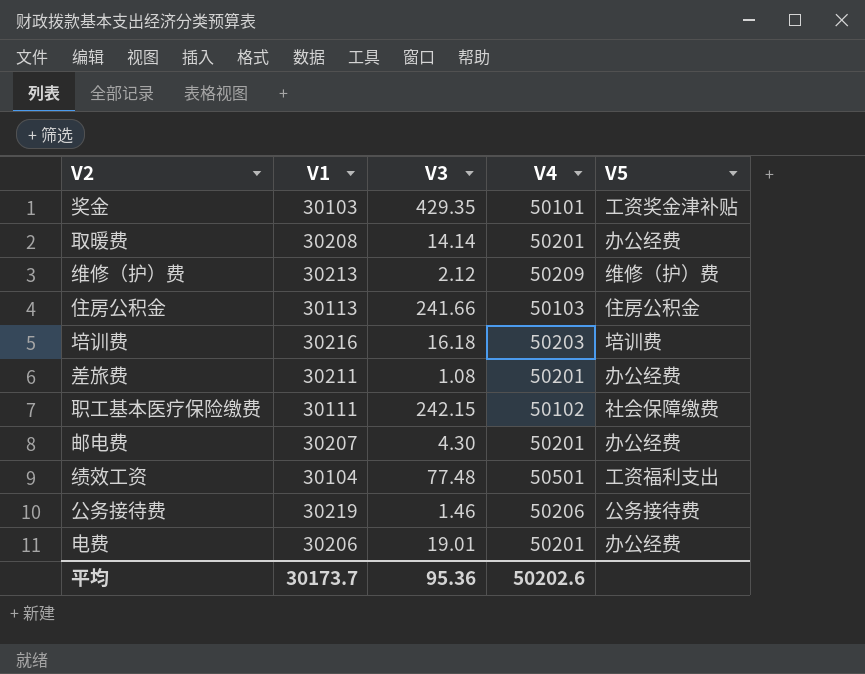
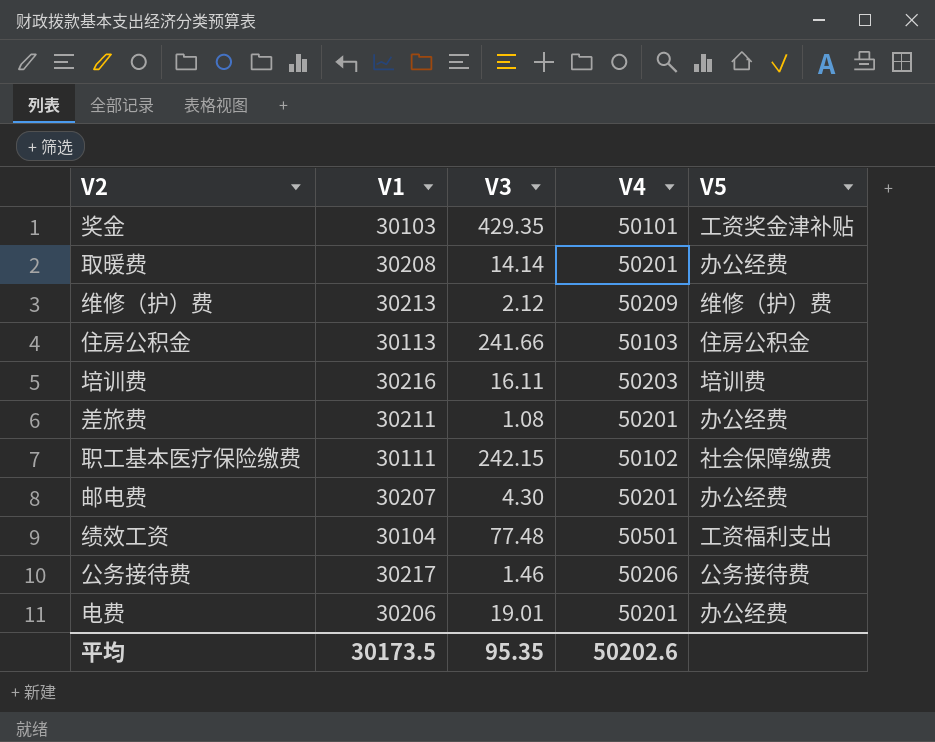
培训费 | V3: 16.18 -> 16.11
公务接待费 | V1: 30219 -> 30217
平均 | V1: 30173.7 -> 30173.5
平均 | V3: 95.36 -> 95.35

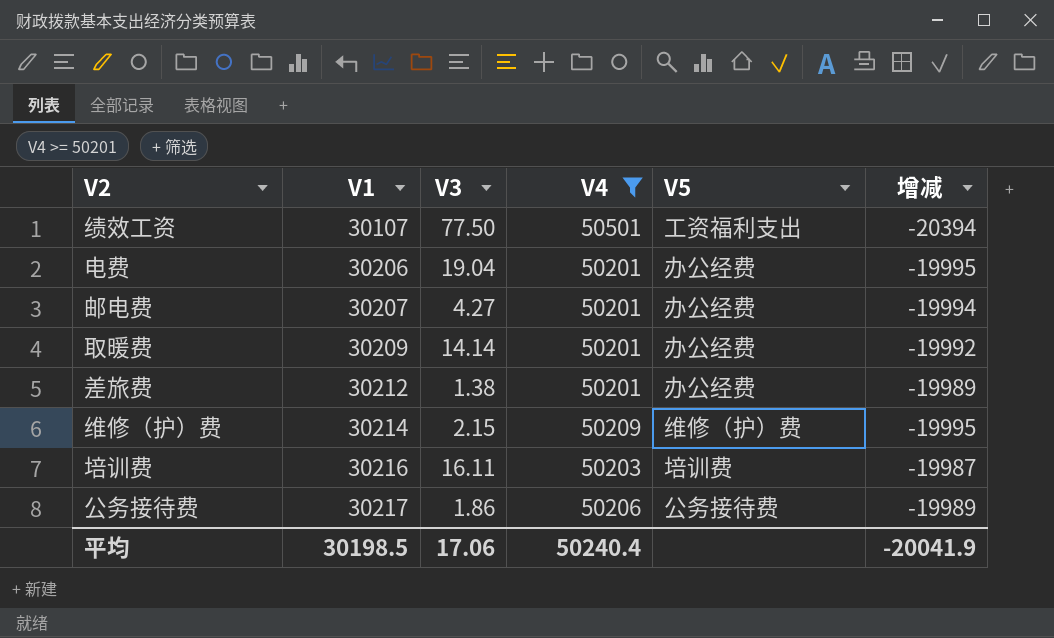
filter: none -> V4 >= 50201
row order: none -> V1 ascending
column 增减 | formula: none -> [V1] - [V4]
绩效工资 | V1: 30104 -> 30107
绩效工资 | V3: 77.48 -> 77.50
电费 | V3: 19.01 -> 19.04
邮电费 | V3: 4.30 -> 4.27
取暖费 | V1: 30208 -> 30209
差旅费 | V1: 30211 -> 30212
差旅费 | V3: 1.08 -> 1.38
维修（护）费 | V1: 30213 -> 30214
维修（护）费 | V3: 2.12 -> 2.15
公务接待费 | V3: 1.46 -> 1.86
平均 | V1: 30173.5 -> 30198.5
平均 | V3: 95.35 -> 17.06
平均 | V4: 50202.6 -> 50240.4

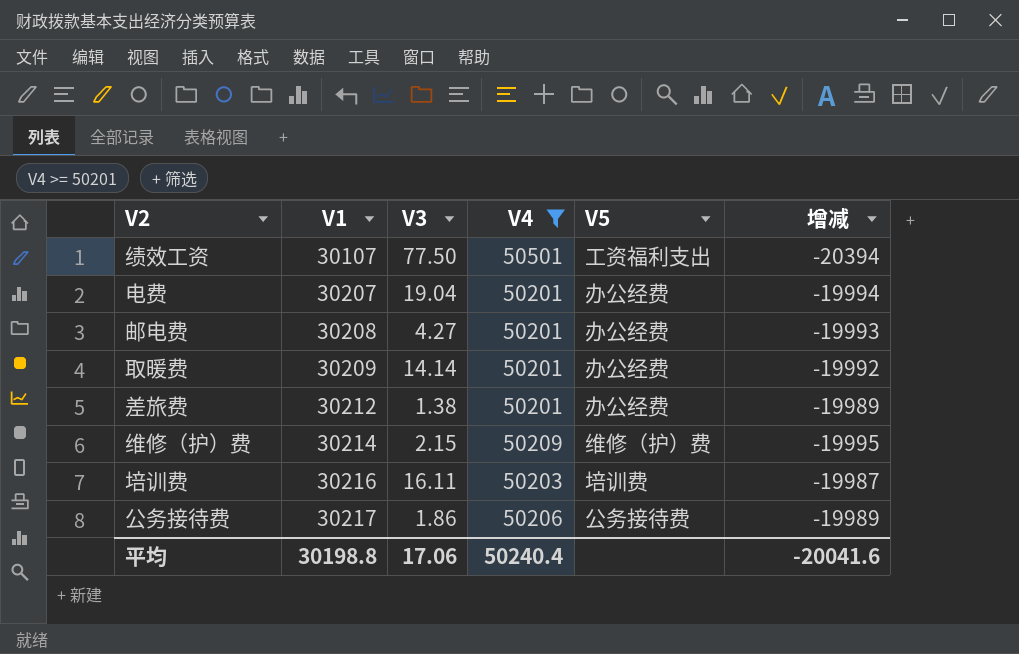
电费 | V1: 30206 -> 30207
电费 | 增减: -19995 -> -19994
邮电费 | V1: 30207 -> 30208
邮电费 | 增减: -19994 -> -19993
平均 | V1: 30198.5 -> 30198.8
平均 | 增减: -20041.9 -> -20041.6

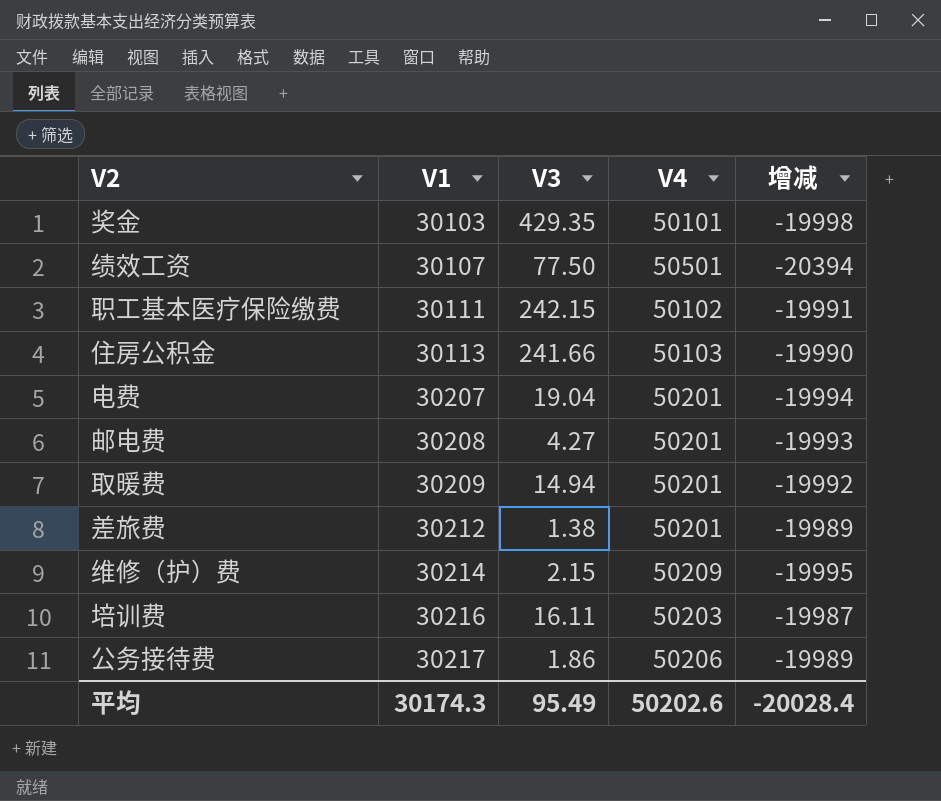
filter: V4 >= 50201 -> none
column V5 | position: 5 -> none
取暖费 | V3: 14.14 -> 14.94
平均 | V1: 30198.8 -> 30174.3
平均 | V3: 17.06 -> 95.49
平均 | V4: 50240.4 -> 50202.6
平均 | 增减: -20041.6 -> -20028.4

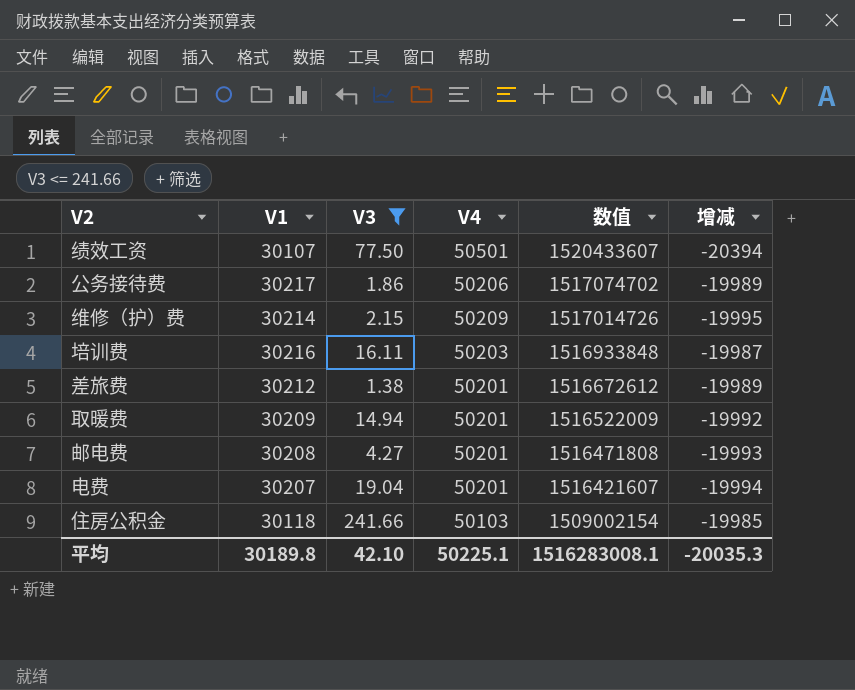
filter: none -> V3 <= 241.66
row order: V1 ascending -> 数值 descending
column 数值 | formula: none -> [V1] * [V4]
住房公积金 | V1: 30113 -> 30118
住房公积金 | 增减: -19990 -> -19985
平均 | V1: 30174.3 -> 30189.8
平均 | V3: 95.49 -> 42.10
平均 | V4: 50202.6 -> 50225.1
平均 | 增减: -20028.4 -> -20035.3

